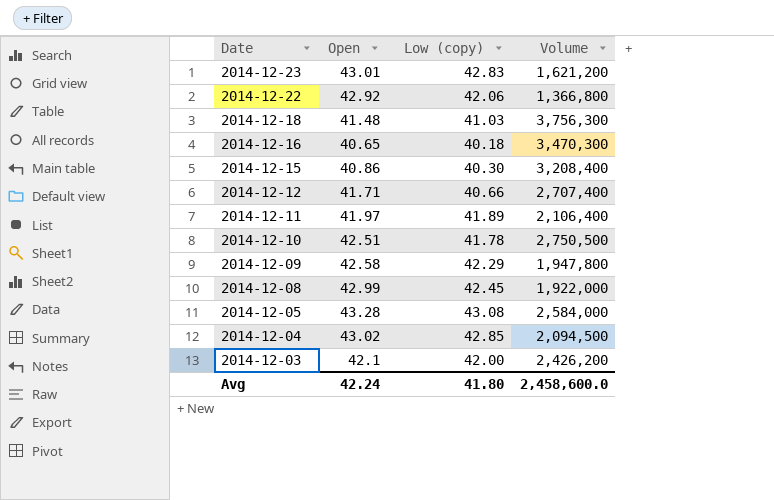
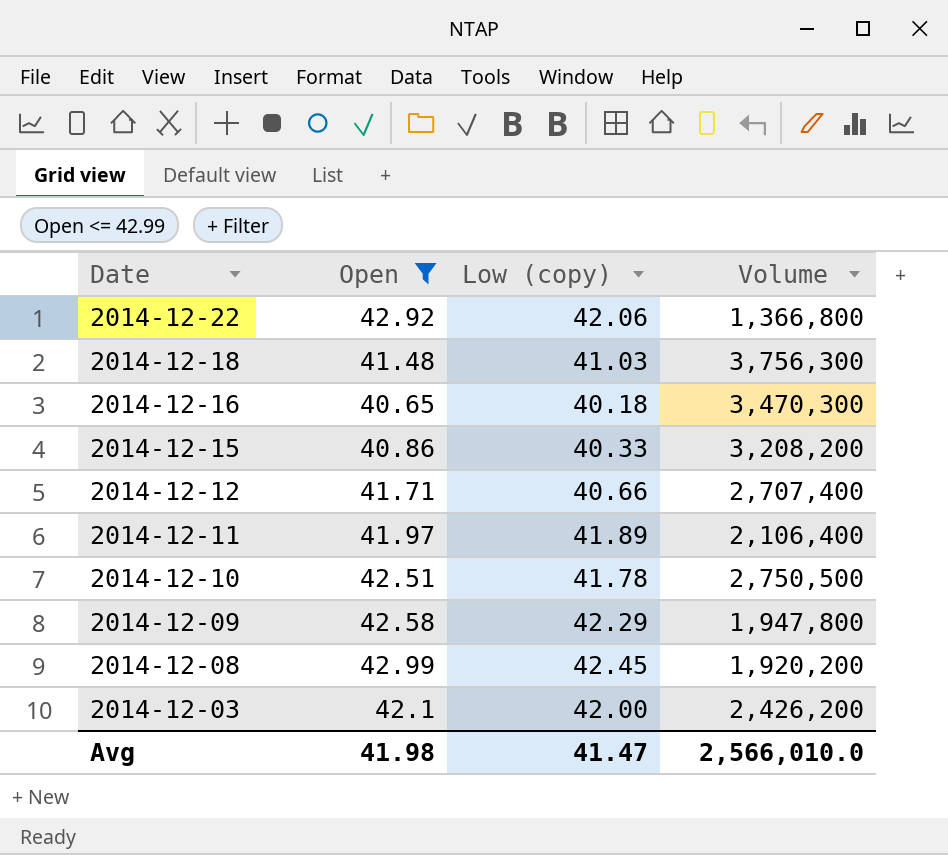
filter: none -> Open <= 42.99
2014-12-15 | Low (copy): 40.30 -> 40.33
2014-12-15 | Volume: 3,208,400 -> 3,208,200
2014-12-08 | Volume: 1,922,000 -> 1,920,200
Avg | Open: 42.24 -> 41.98
Avg | Low (copy): 41.80 -> 41.47
Avg | Volume: 2,458,600.0 -> 2,566,010.0

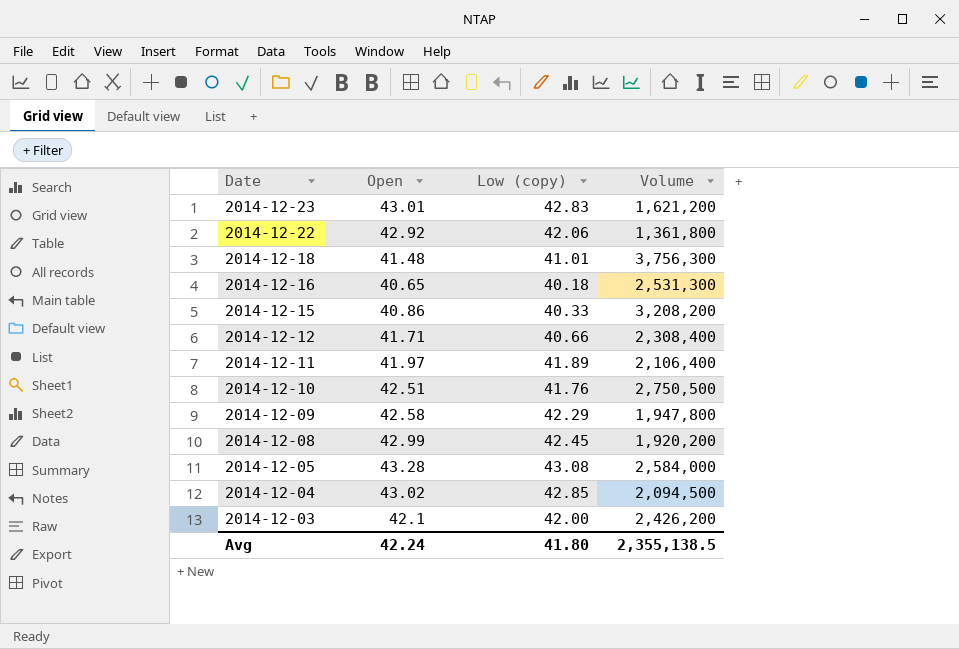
filter: Open <= 42.99 -> none
2014-12-22 | Volume: 1,366,800 -> 1,361,800
2014-12-18 | Low (copy): 41.03 -> 41.01
2014-12-16 | Volume: 3,470,300 -> 2,531,300
2014-12-12 | Volume: 2,707,400 -> 2,308,400
2014-12-10 | Low (copy): 41.78 -> 41.76
Avg | Open: 41.98 -> 42.24
Avg | Low (copy): 41.47 -> 41.80
Avg | Volume: 2,566,010.0 -> 2,355,138.5

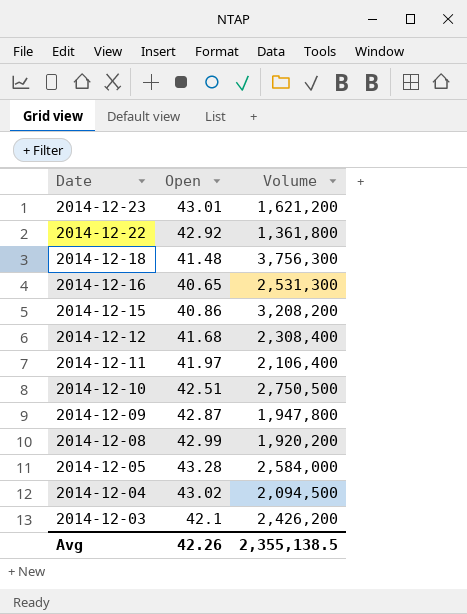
column Low (copy) | position: 3 -> none
2014-12-12 | Open: 41.71 -> 41.68
2014-12-09 | Open: 42.58 -> 42.87
Avg | Open: 42.24 -> 42.26

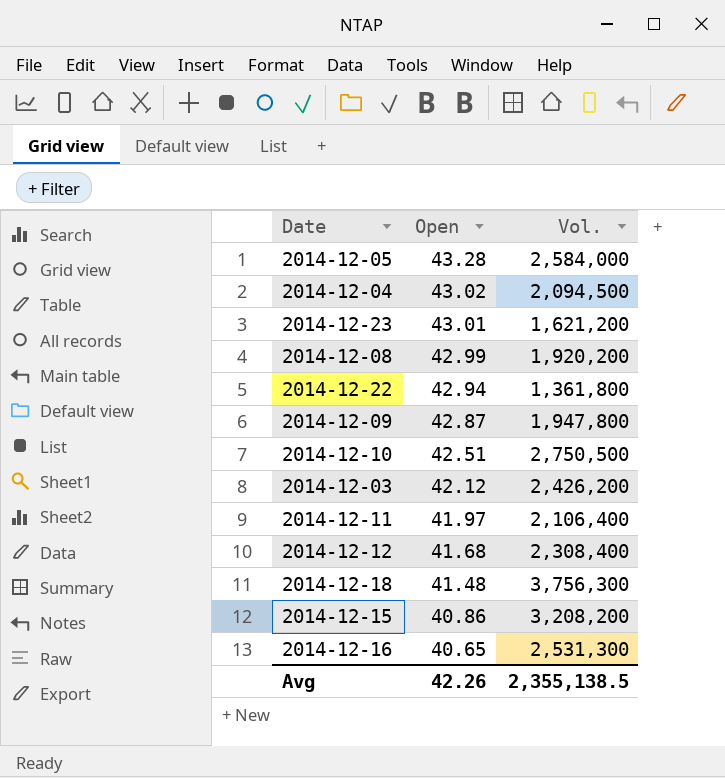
row order: Date descending -> Open descending
column name: Volume -> Vol.
2014-12-22 | Open: 42.92 -> 42.94
2014-12-03 | Open: 42.1 -> 42.12

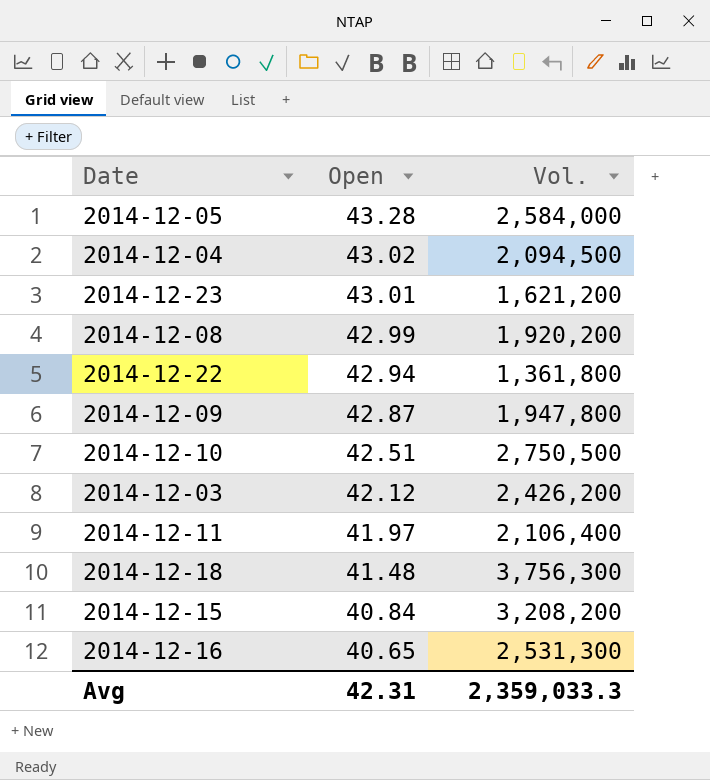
row 2014-12-12: 41.68 | 2,308,400 -> none
2014-12-15 | Open: 40.86 -> 40.84
Avg | Open: 42.26 -> 42.31
Avg | Vol.: 2,355,138.5 -> 2,359,033.3

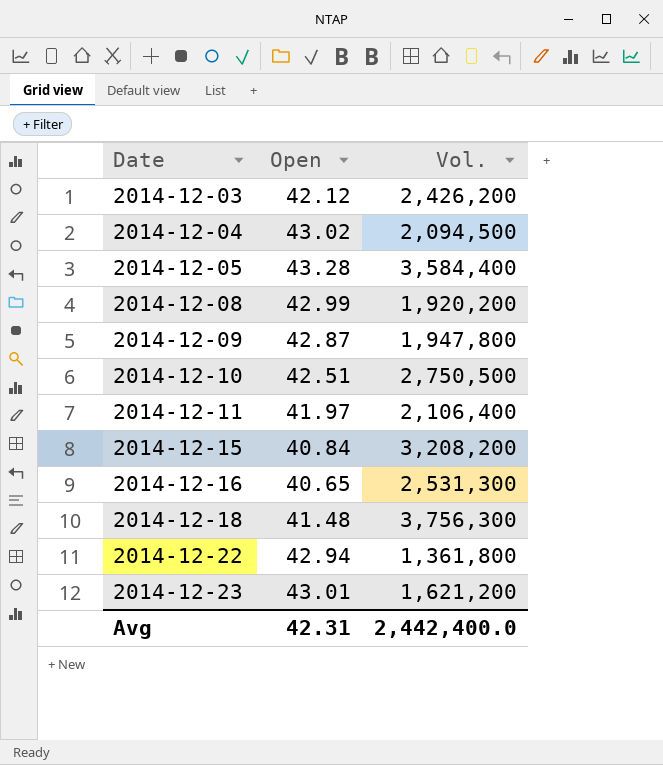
row order: Open descending -> Date ascending
2014-12-05 | Vol.: 2,584,000 -> 3,584,400
Avg | Vol.: 2,359,033.3 -> 2,442,400.0

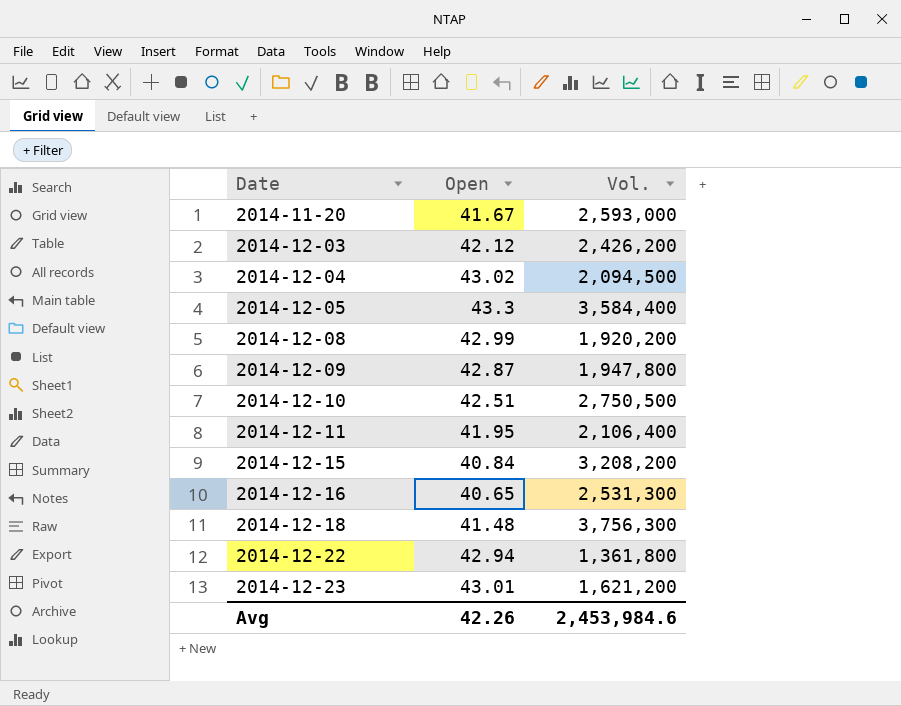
row 2014-11-20: none -> 41.67 | 2,593,000
2014-12-05 | Open: 43.28 -> 43.3
2014-12-11 | Open: 41.97 -> 41.95
Avg | Open: 42.31 -> 42.26
Avg | Vol.: 2,442,400.0 -> 2,453,984.6

